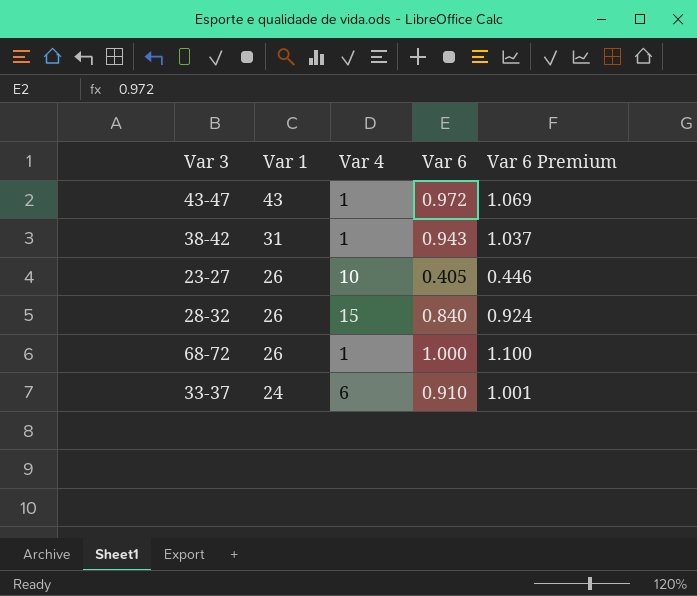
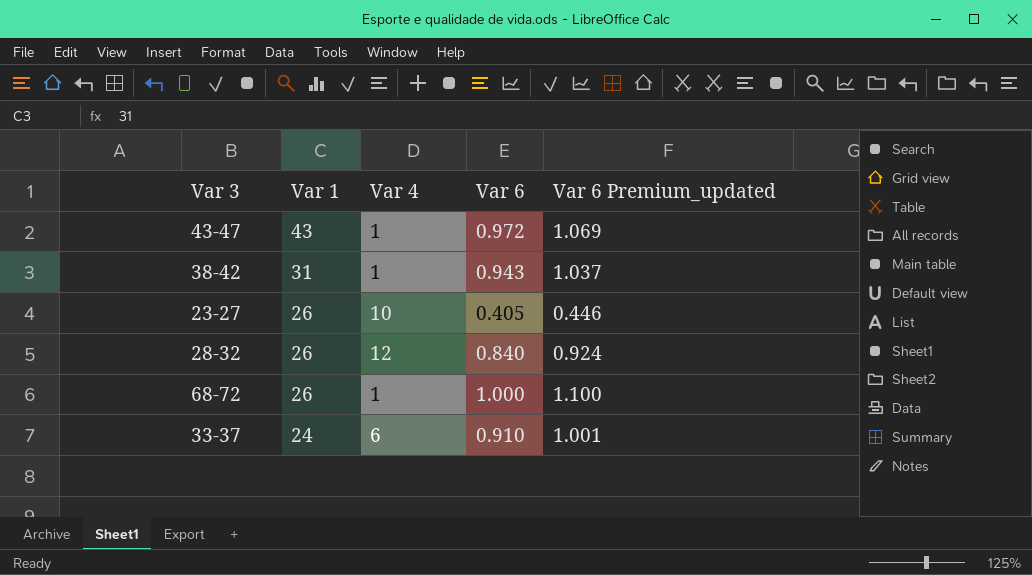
column name: Var 6 Premium -> Var 6 Premium_updated
28-32 | Var 4: 15 -> 12

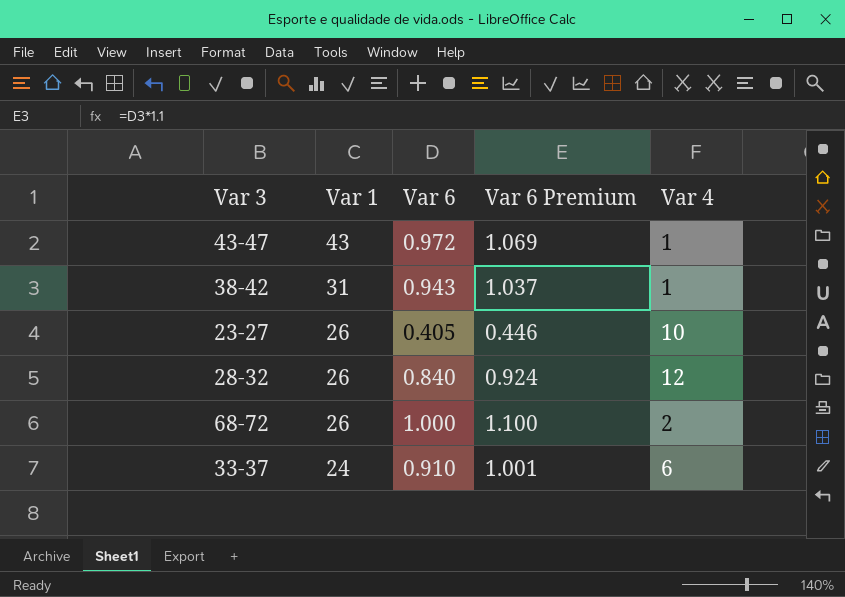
column name: Var 6 Premium_updated -> Var 6 Premium
column Var 4 | position: 3 -> 5
68-72 | Var 4: 1 -> 2

